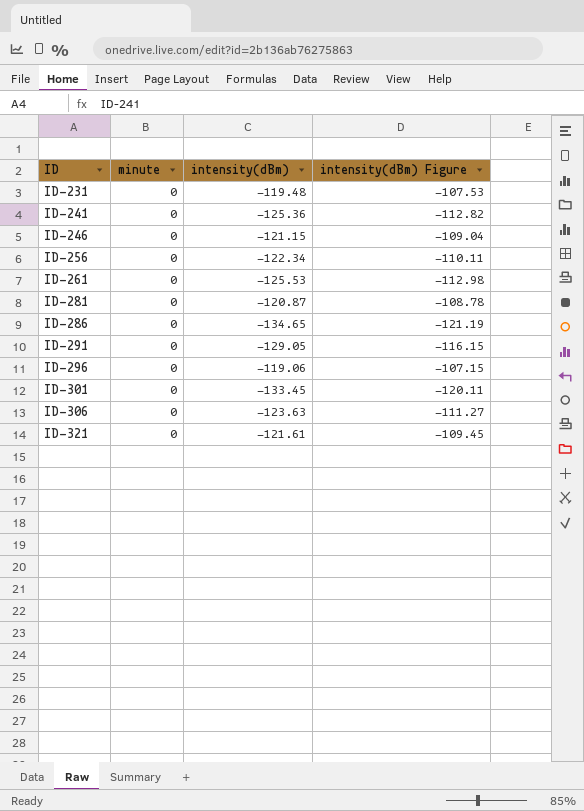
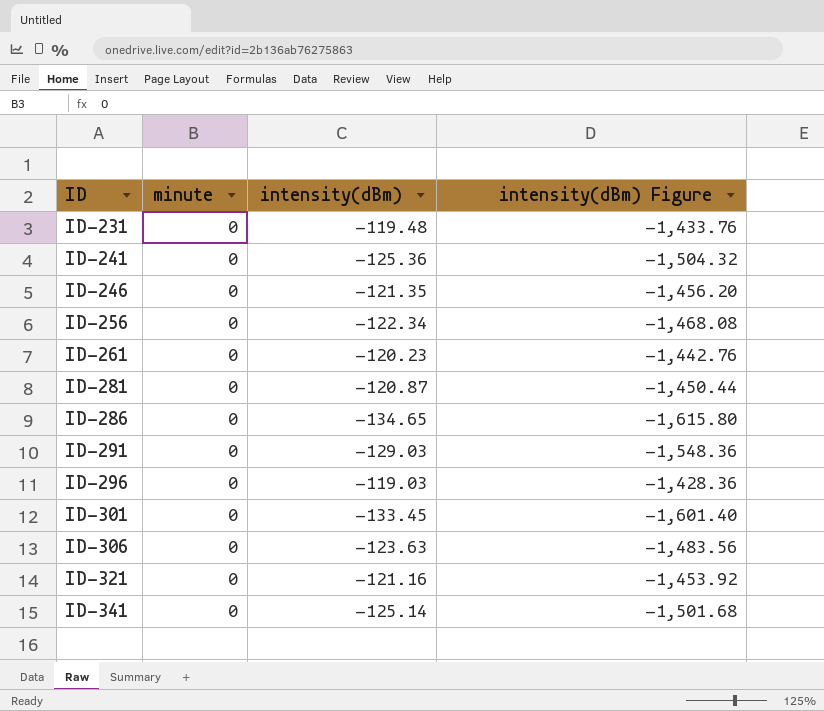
column intensity(dBm) Figure | formula: [intensity(dBm)] * 0.9 -> [intensity(dBm)] * 12
ID-246 | intensity(dBm): -121.15 -> -121.35
ID-261 | intensity(dBm): -125.53 -> -120.23
ID-291 | intensity(dBm): -129.05 -> -129.03
ID-296 | intensity(dBm): -119.06 -> -119.03
ID-321 | intensity(dBm): -121.61 -> -121.16
row ID-341: none -> 0 | -125.14 | -1,501.68

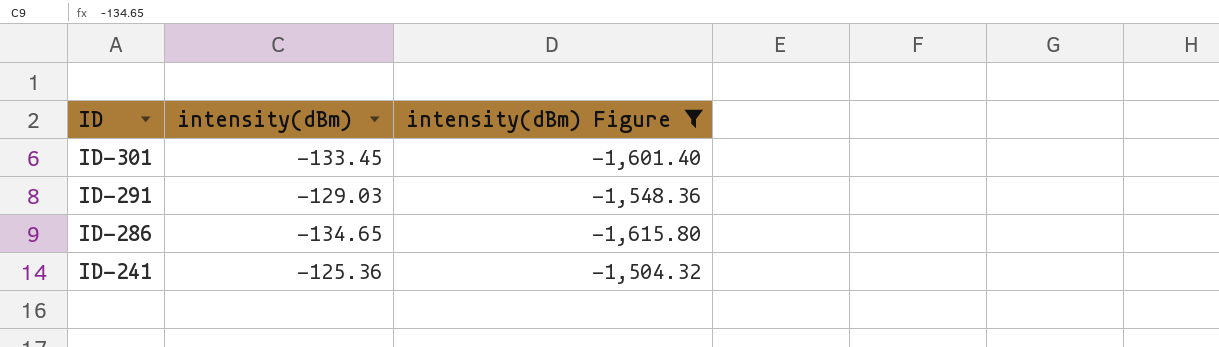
filter: none -> intensity(dBm) Figure <= -1,504.32
row order: ID ascending -> ID descending
column minute | position: 2 -> none

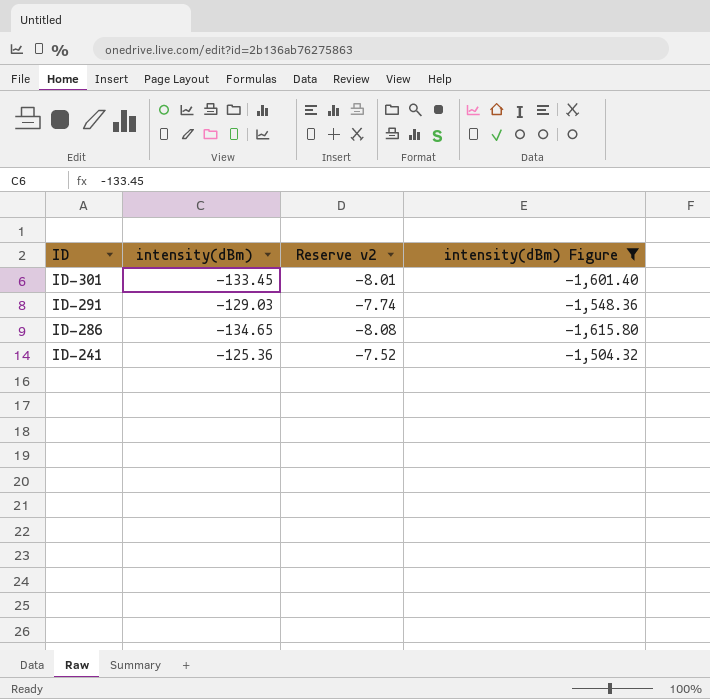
column Reserve v2 | formula: none -> [intensity(dBm)] * 0.06

